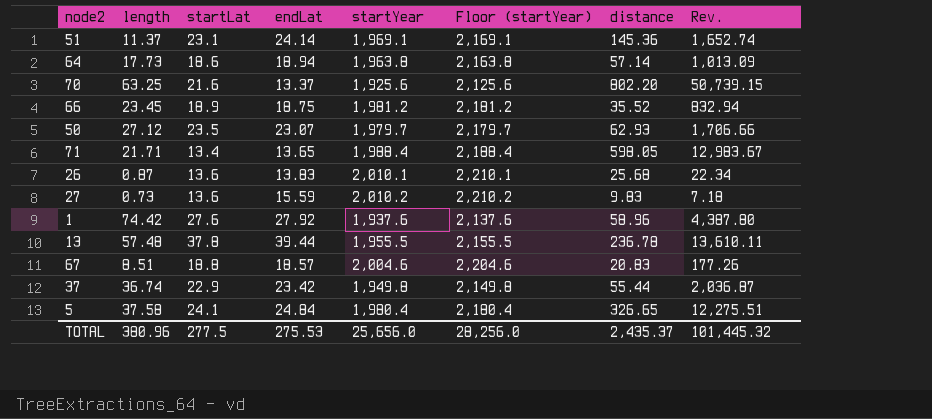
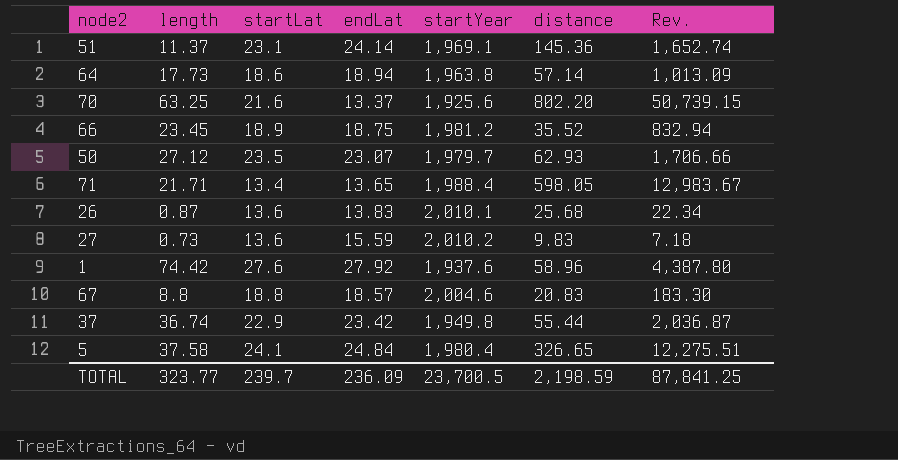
column Floor (startYear) | formula: [startYear] + 200 -> none
row 13: 57.48 | 37.8 | 39.44 | 1,955.5 | 2,155.5 | 236.78 | 13,610.11 -> none
67 | length: 8.51 -> 8.8
67 | Rev.: 177.26 -> 183.30
TOTAL | length: 380.96 -> 323.77
TOTAL | startLat: 277.5 -> 239.7
TOTAL | endLat: 275.53 -> 236.09
TOTAL | startYear: 25,656.0 -> 23,700.5
TOTAL | distance: 2,435.37 -> 2,198.59
TOTAL | Rev.: 101,445.32 -> 87,841.25

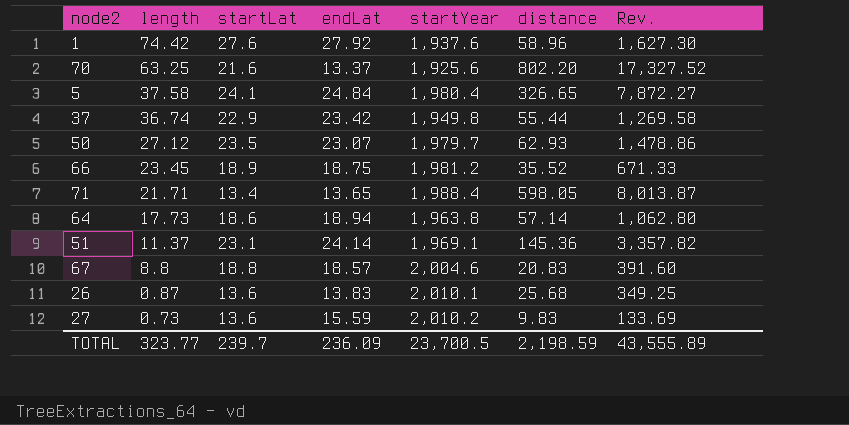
row order: none -> length descending
column Rev. | formula: [length] * [distance] -> [startLat] * [distance]
TOTAL | Rev.: 87,841.25 -> 43,555.89

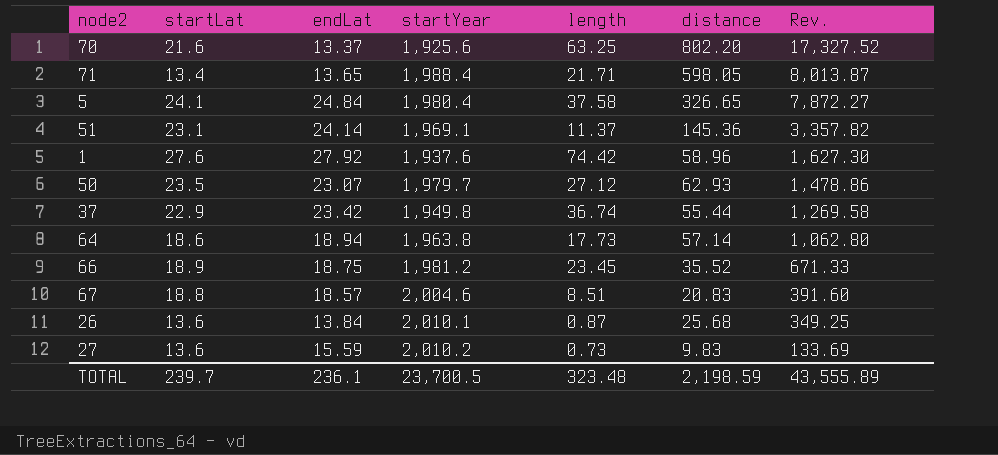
row order: length descending -> Rev. descending
column length | position: 2 -> 5
67 | length: 8.8 -> 8.51
26 | endLat: 13.83 -> 13.84
TOTAL | endLat: 236.09 -> 236.1
TOTAL | length: 323.77 -> 323.48

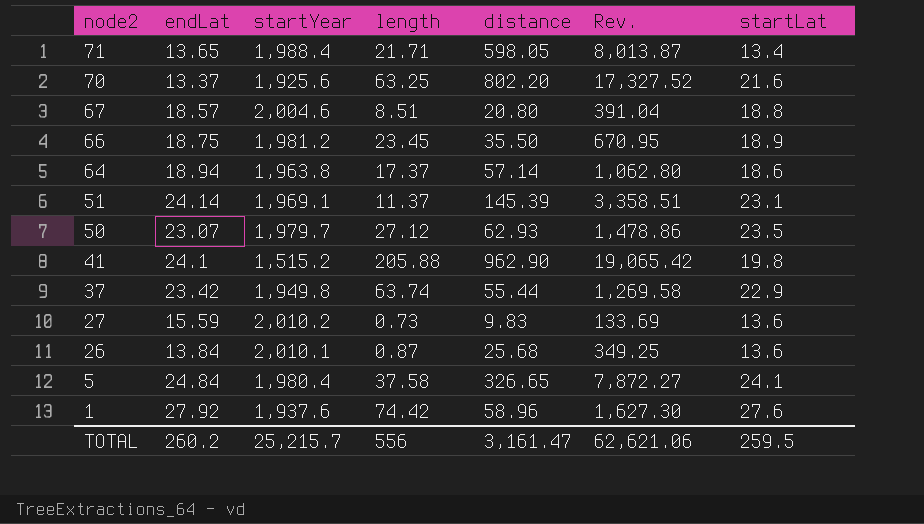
row order: Rev. descending -> node2 descending
column startLat | position: 2 -> 7
67 | distance: 20.83 -> 20.80
67 | Rev.: 391.60 -> 391.04
66 | distance: 35.52 -> 35.50
66 | Rev.: 671.33 -> 670.95
64 | length: 17.73 -> 17.37
51 | distance: 145.36 -> 145.39
51 | Rev.: 3,357.82 -> 3,358.51
row 41: none -> 24.1 | 1,515.2 | 205.88 | 962.90 | 19,065.42 | 19.8
37 | length: 36.74 -> 63.74
TOTAL | endLat: 236.1 -> 260.2
TOTAL | startYear: 23,700.5 -> 25,215.7
TOTAL | length: 323.48 -> 556
TOTAL | distance: 2,198.59 -> 3,161.47
TOTAL | Rev.: 43,555.89 -> 62,621.06
TOTAL | startLat: 239.7 -> 259.5

